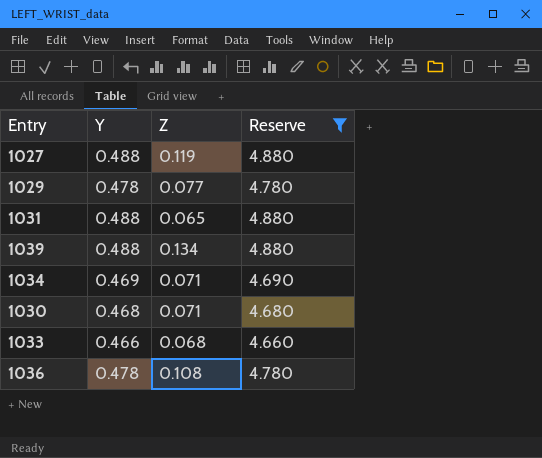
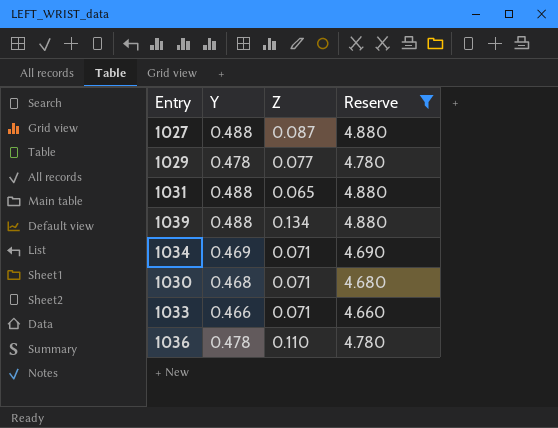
1027 | Z: 0.119 -> 0.087
1033 | Z: 0.068 -> 0.071
1036 | Z: 0.108 -> 0.110

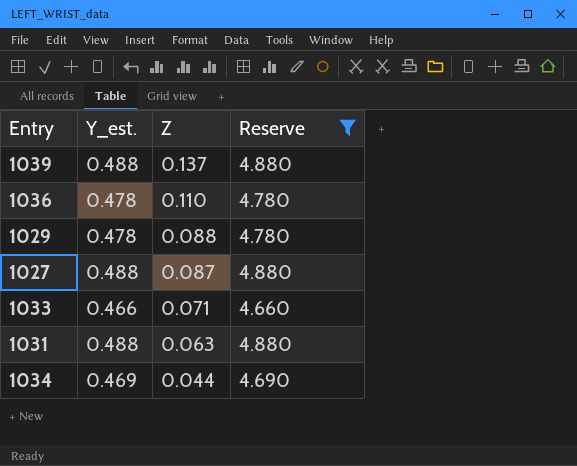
row order: none -> Z descending
column name: Y -> Y_est.
row 1030: 0.468 | 0.071 | 4.680 -> none
1039 | Z: 0.134 -> 0.137
1029 | Z: 0.077 -> 0.088
1031 | Z: 0.065 -> 0.063
1034 | Z: 0.071 -> 0.044

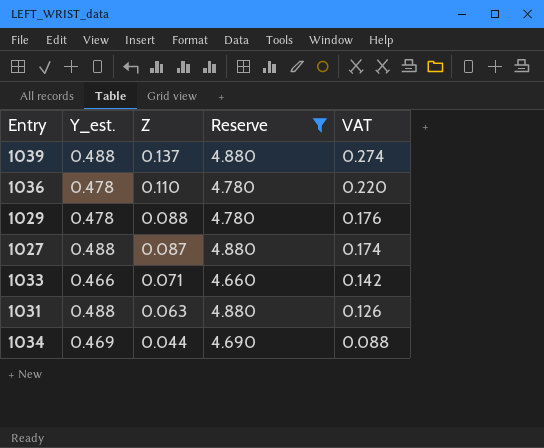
column VAT | formula: none -> [Z] * 2

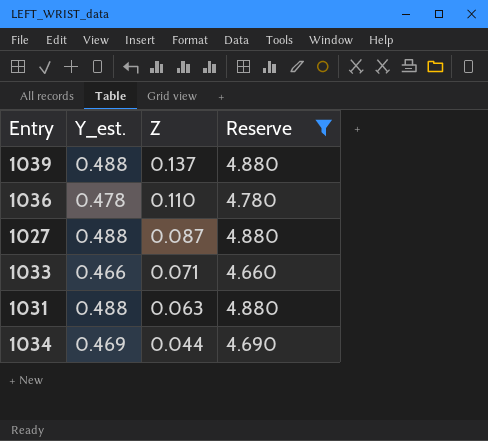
column VAT | formula: [Z] * 2 -> none
row 1029: 0.478 | 0.088 | 4.780 | 0.176 -> none

